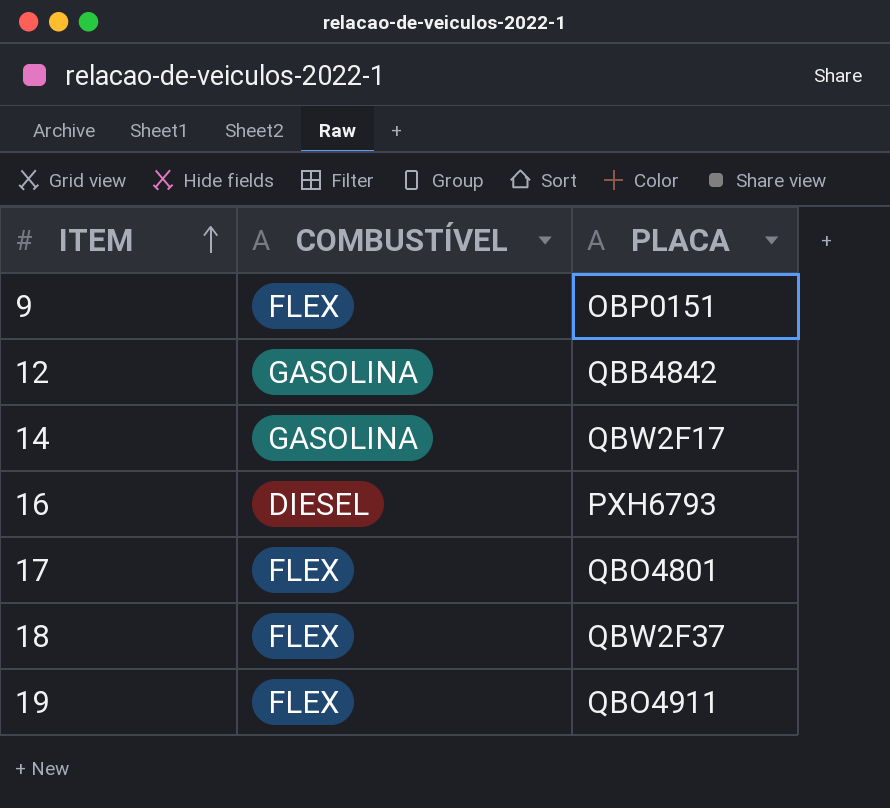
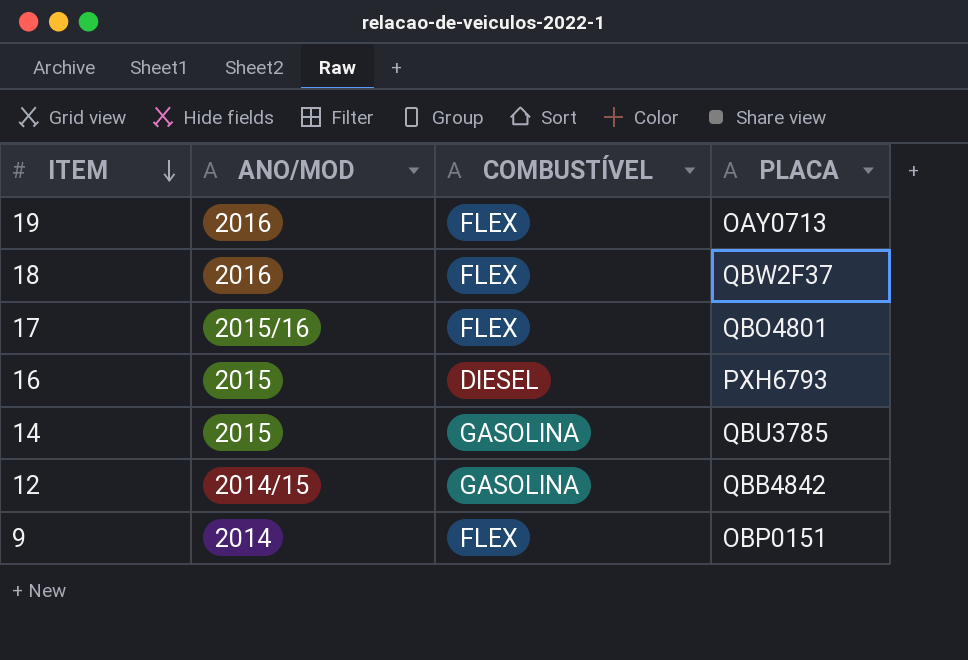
row order: ITEM ascending -> ITEM descending
column ANO/MOD | position: none -> 2
19 | PLACA: QBO4911 -> OAY0713
14 | PLACA: QBW2F17 -> QBU3785

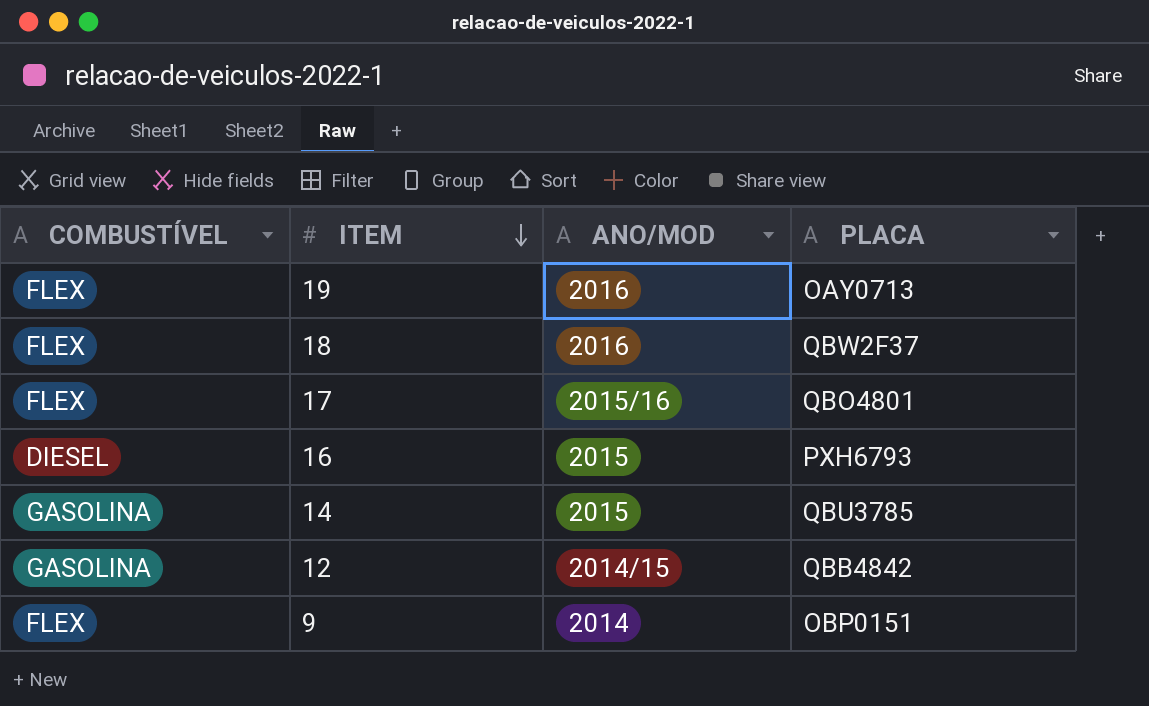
column COMBUSTÍVEL | position: 3 -> 1

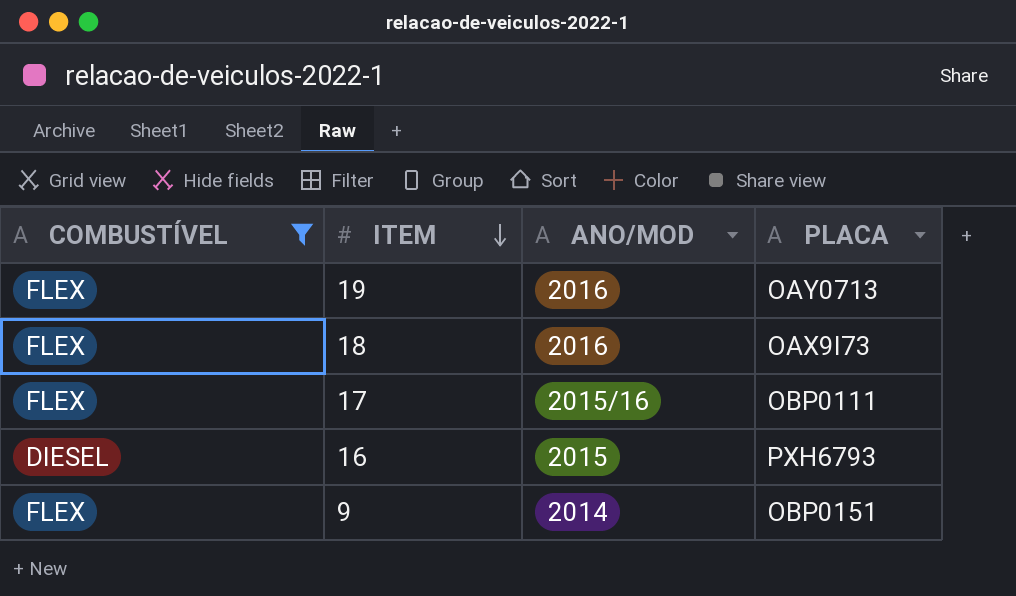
filter: none -> COMBUSTÍVEL != GASOLINA
18 | PLACA: QBW2F37 -> OAX9I73
17 | PLACA: QBO4801 -> OBP0111

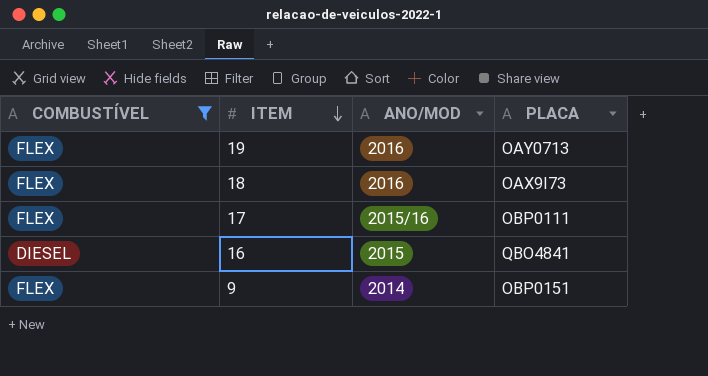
16 | PLACA: PXH6793 -> QBO4841

